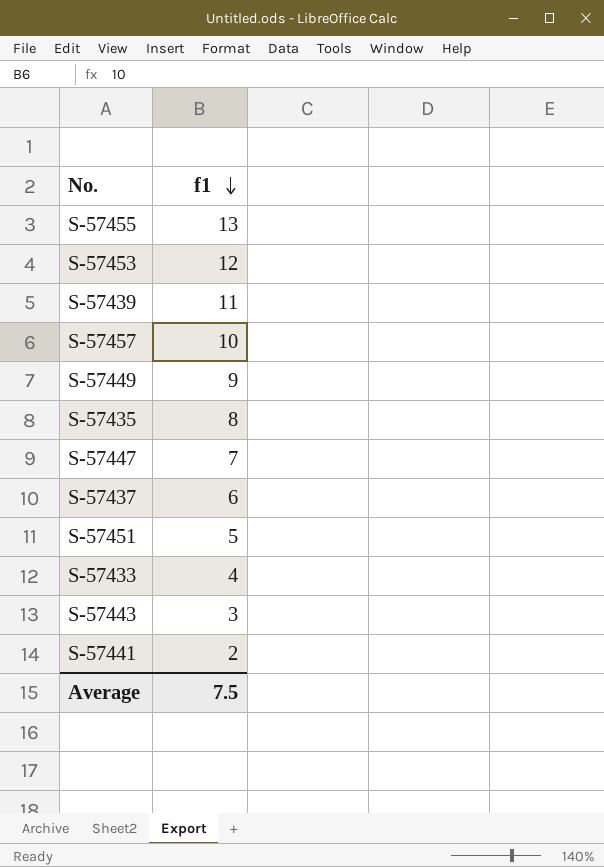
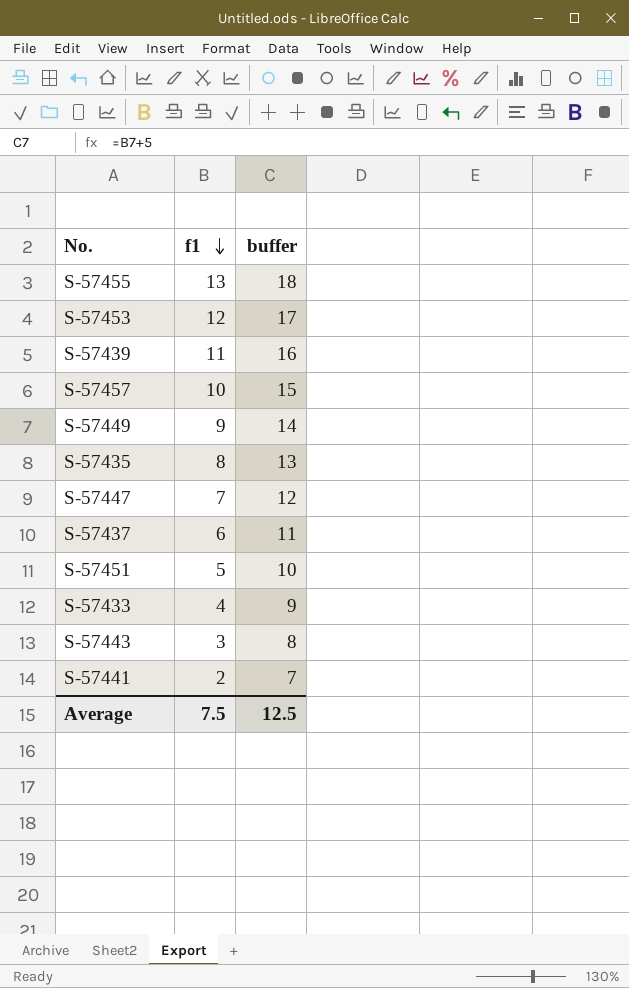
column buffer | formula: none -> [f1] + 5

